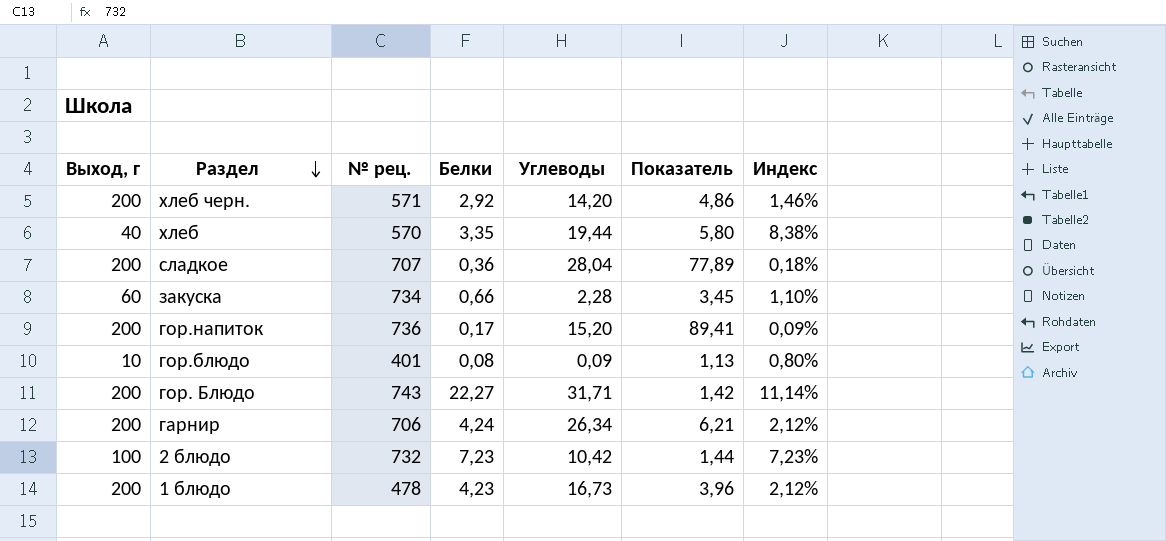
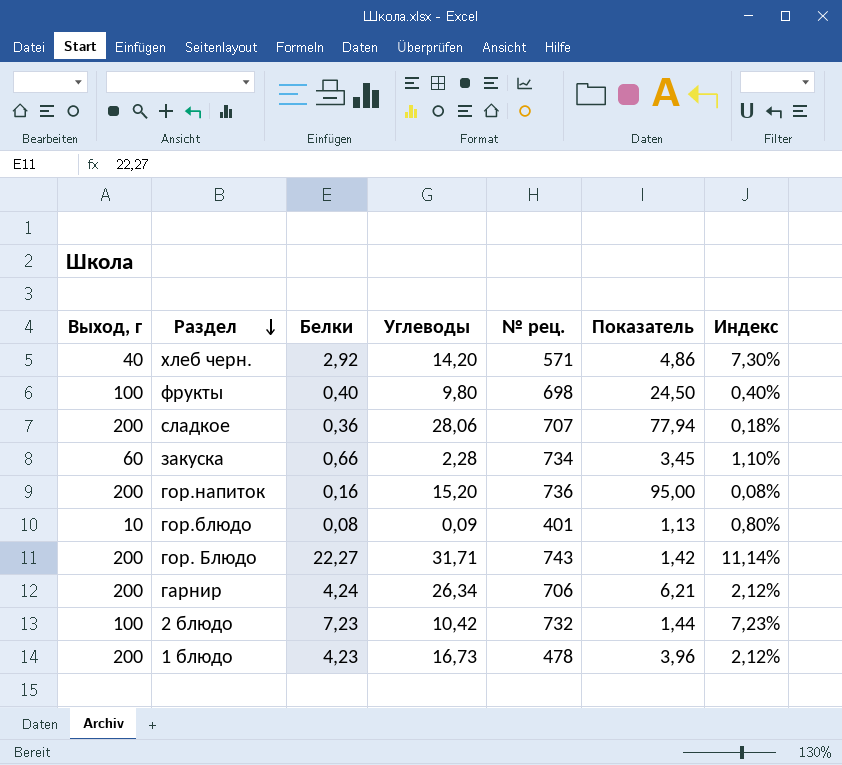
column № рец. | position: 3 -> 5
row хлеб: 40 | 570 | 3,35 | 19,44 | 5,80 | 8,38% -> none
хлеб черн. | Выход, г: 200 -> 40
хлеб черн. | Индекс: 1,46% -> 7,30%
row фрукты: none -> 100 | 0,40 | 9,80 | 698 | 24,50 | 0,40%
сладкое | Углеводы: 28,04 -> 28,06
сладкое | Показатель: 77,89 -> 77,94
гор.напиток | Белки: 0,17 -> 0,16
гор.напиток | Показатель: 89,41 -> 95,00
гор.напиток | Индекс: 0,09% -> 0,08%

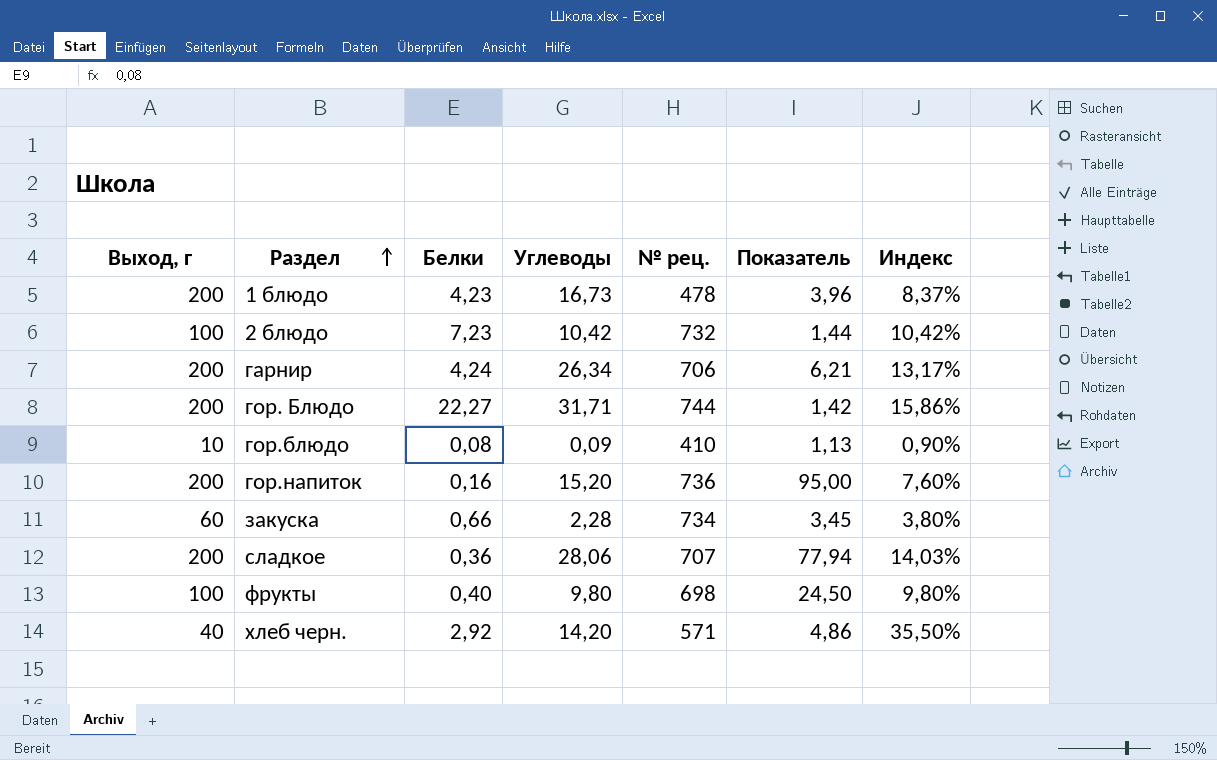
row order: Раздел descending -> Раздел ascending
column Индекс | formula: [Белки] / [Выход, г] -> [Углеводы] / [Выход, г]
гор. Блюдо | № рец.: 743 -> 744
гор.блюдо | № рец.: 401 -> 410

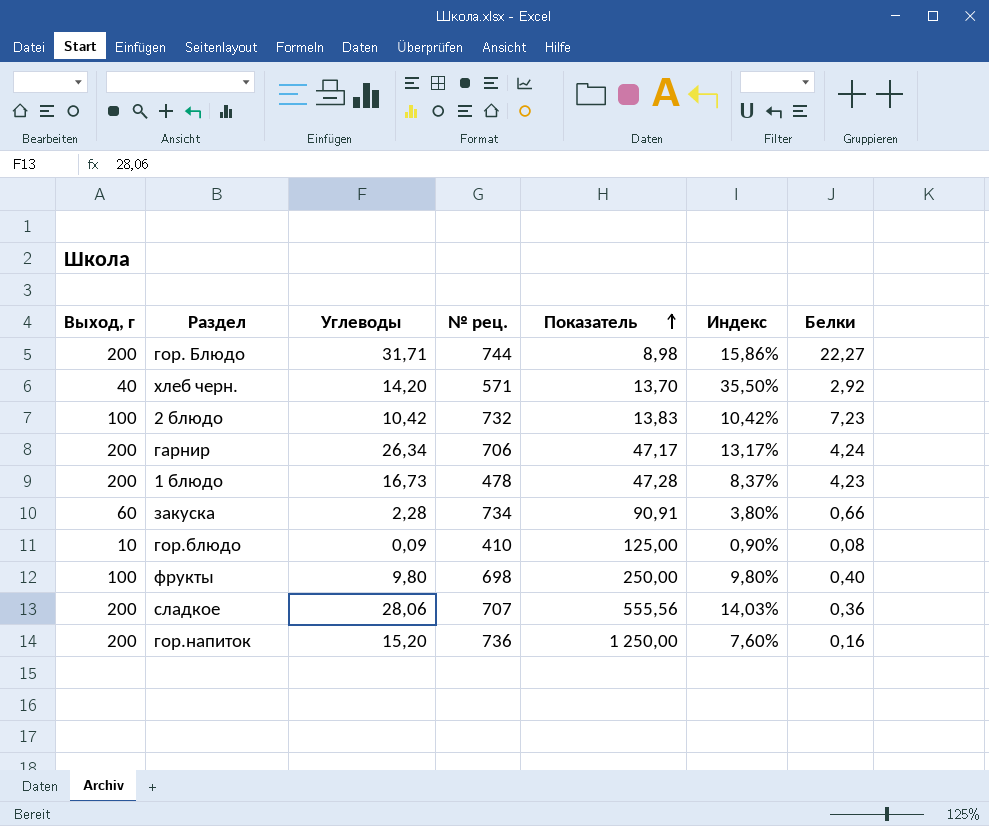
row order: Раздел ascending -> Показатель ascending
column Показатель | formula: [Углеводы] / [Белки] -> [Выход, г] / [Белки]
column Белки | position: 3 -> 7

